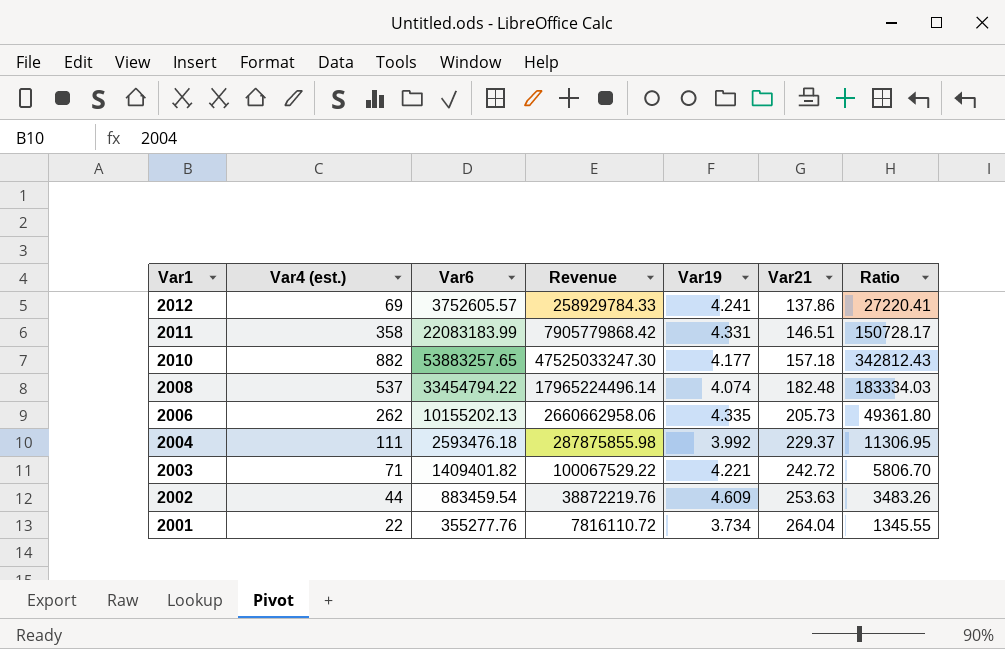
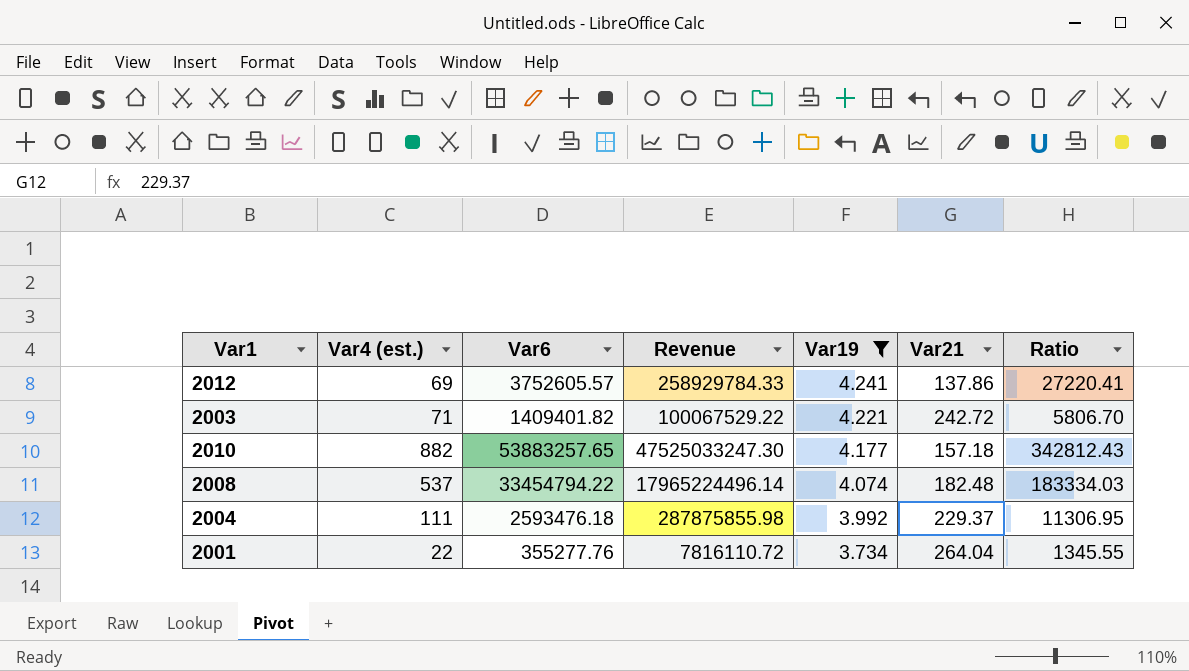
filter: none -> Var19 <= 4.241
row order: Var1 descending -> Var19 descending

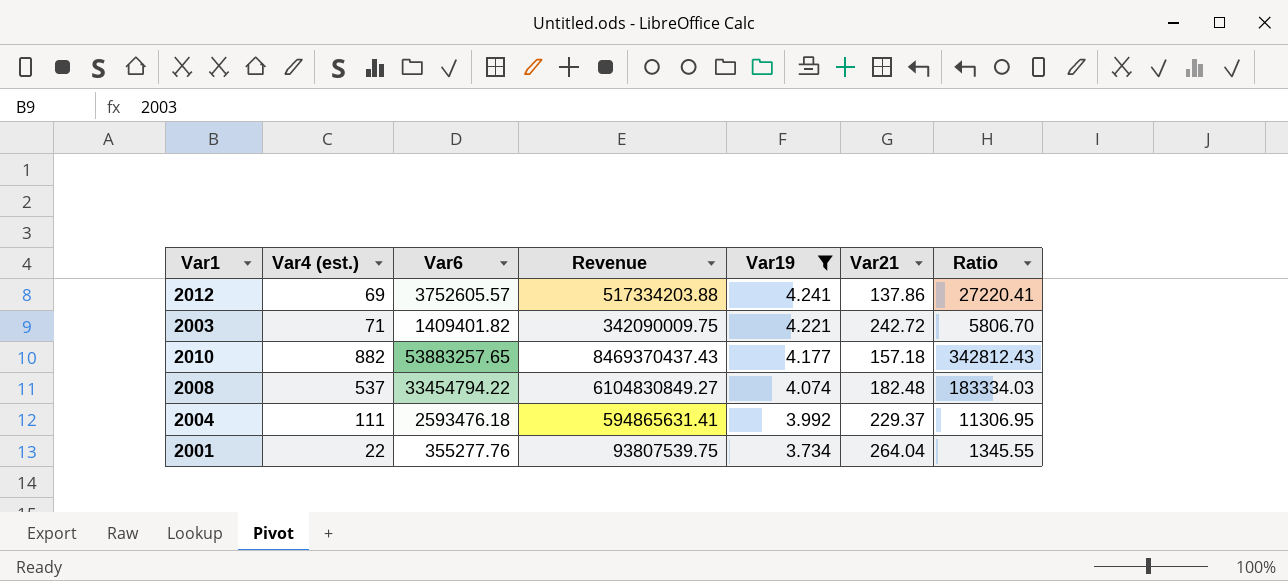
column Revenue | formula: [Var4 (est.)] * [Var6] -> [Var6] * [Var21]

